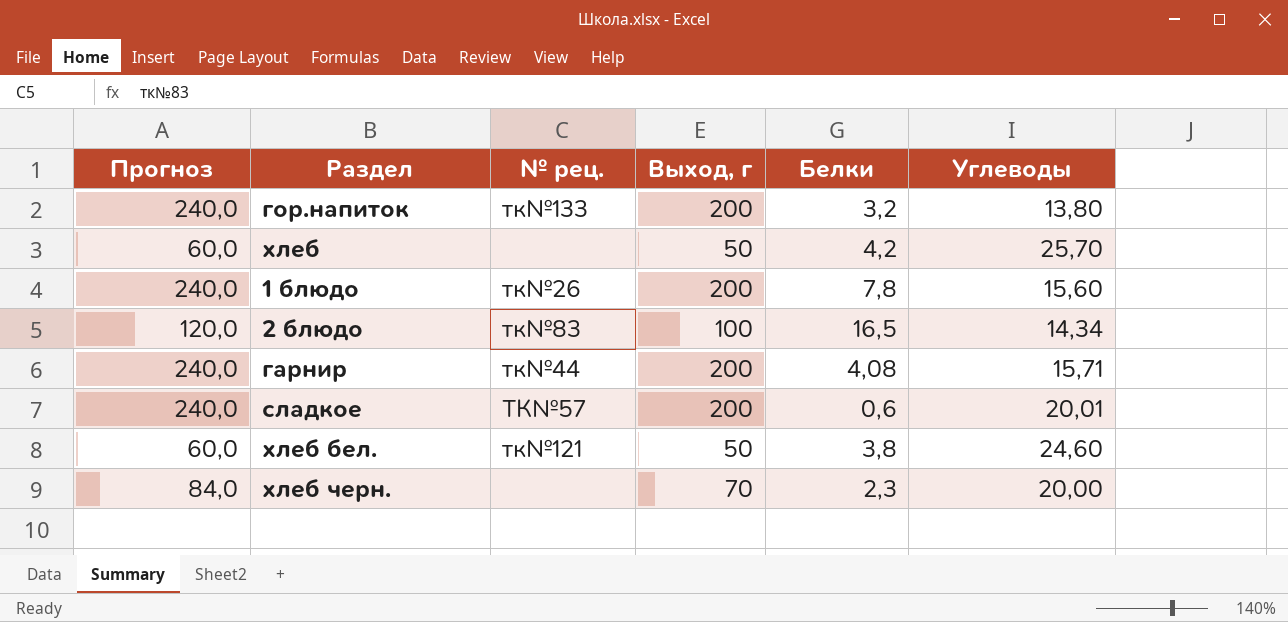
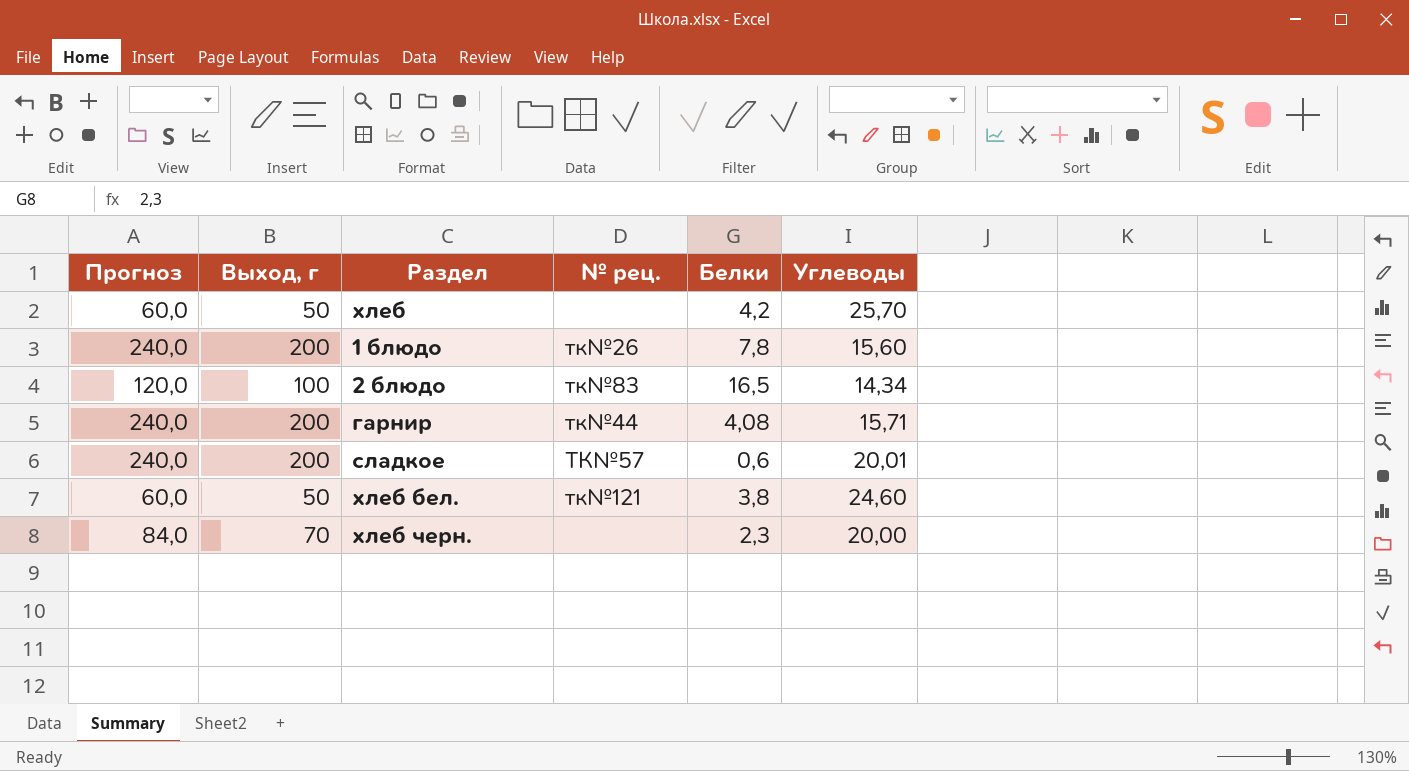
column Выход, г | position: 4 -> 2
row гор.напиток: 240,0 | тк№133 | 200 | 3,2 | 13,80 -> none

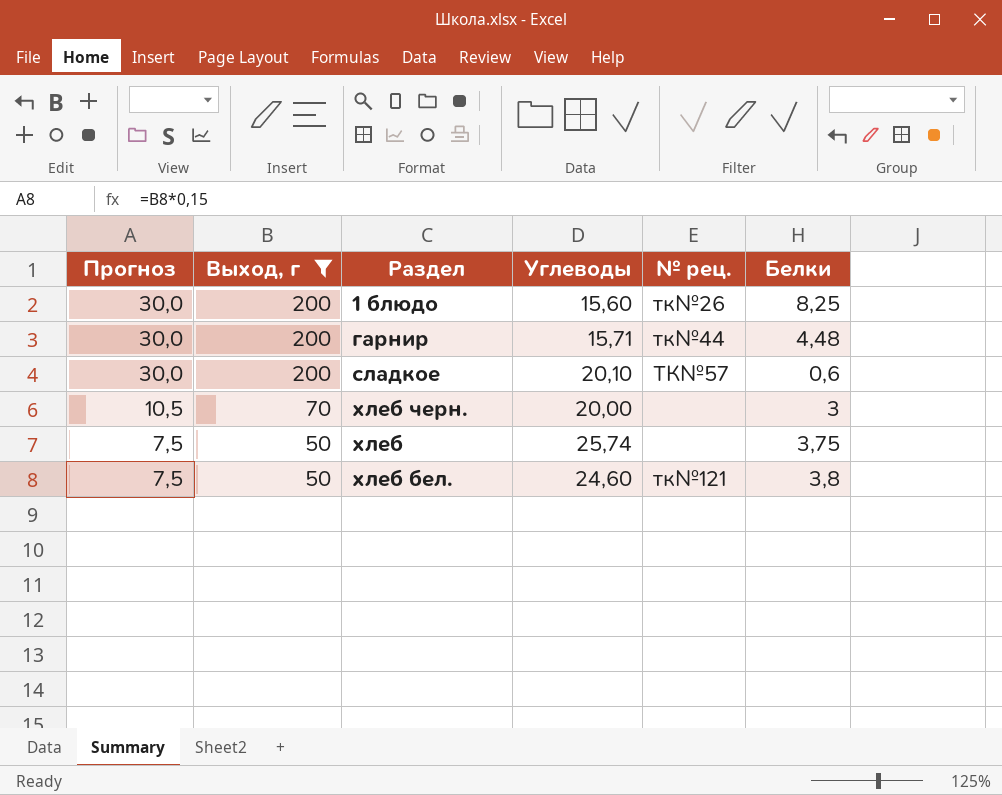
filter: none -> Выход, г != 100
row order: none -> Прогноз descending
column Прогноз | formula: [Выход, г] * 1,2 -> [Выход, г] * 0,15
column Углеводы | position: 6 -> 4
1 блюдо | Белки: 7,8 -> 8,25
гарнир | Белки: 4,08 -> 4,48
сладкое | Углеводы: 20,01 -> 20,10
хлеб черн. | Белки: 2,3 -> 3
хлеб | Углеводы: 25,70 -> 25,74
хлеб | Белки: 4,2 -> 3,75

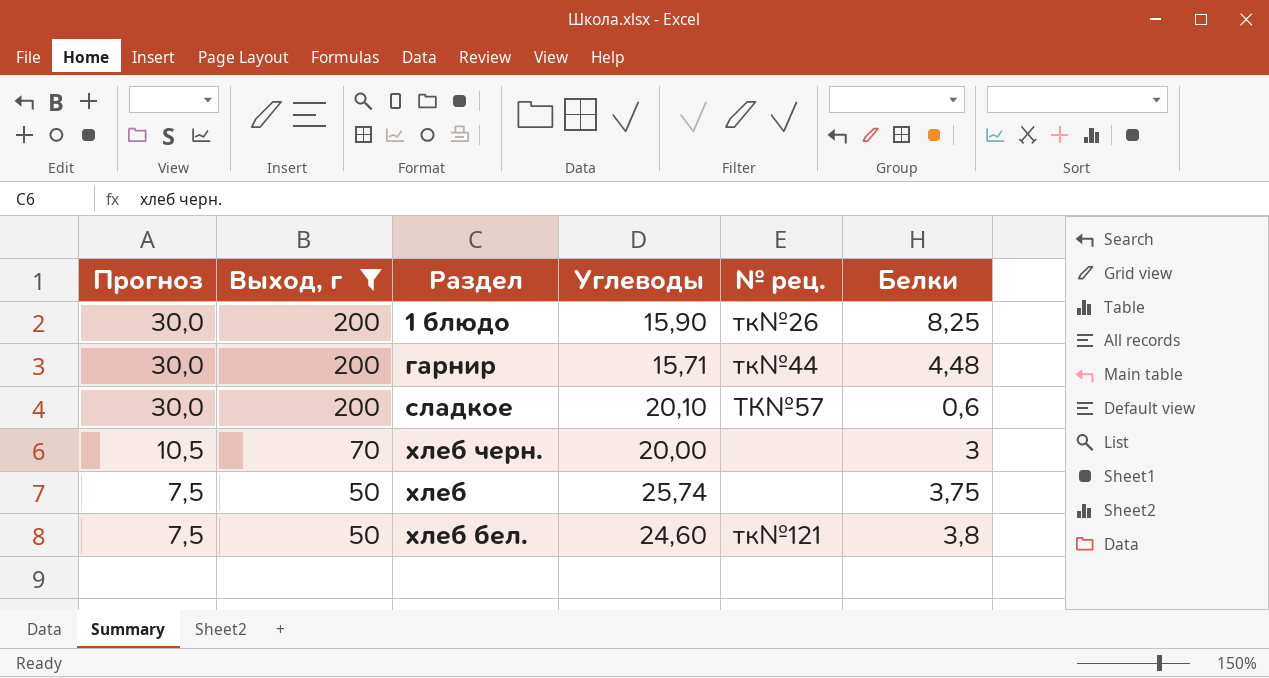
1 блюдо | Углеводы: 15,60 -> 15,90

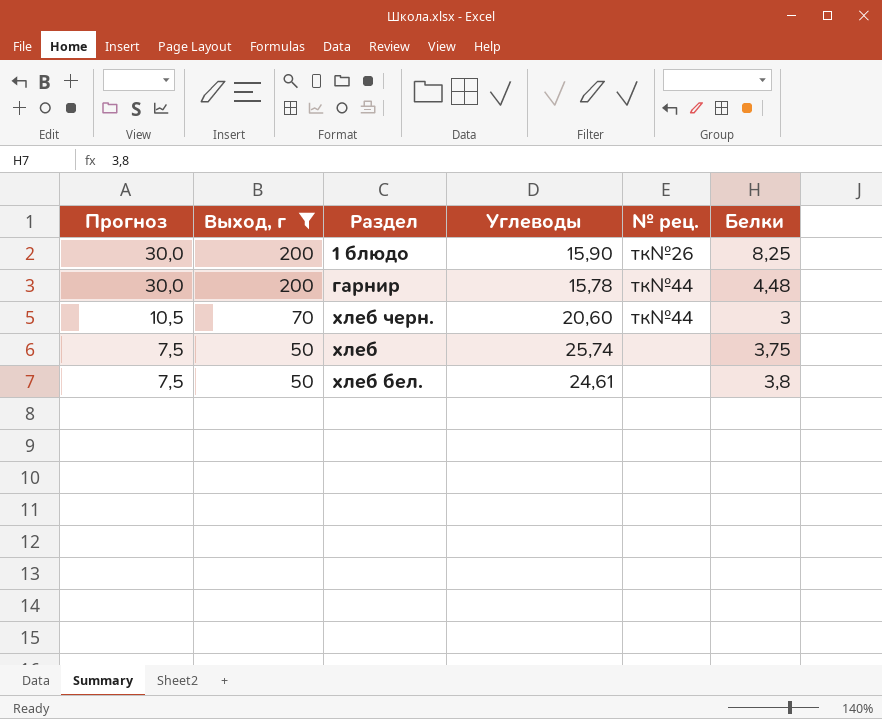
row сладкое: 30,0 | 200 | 20,10 | ТК№57 | 0,6 -> none
гарнир | Углеводы: 15,71 -> 15,78
хлеб черн. | Углеводы: 20,00 -> 20,60
хлеб черн. | № рец.: none -> тк№44
хлеб бел. | Углеводы: 24,60 -> 24,61
хлеб бел. | № рец.: тк№121 -> none

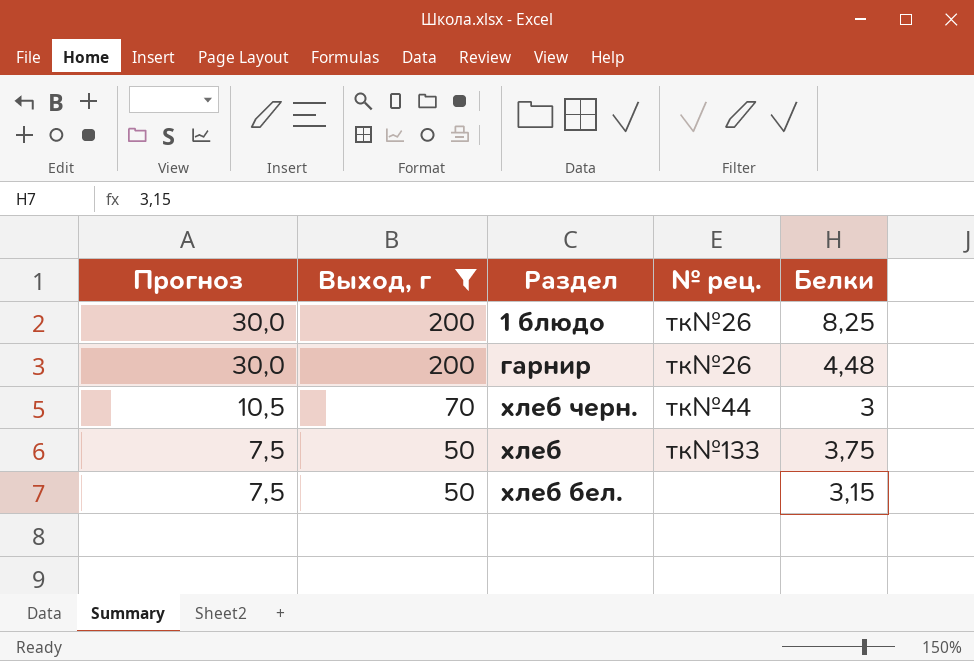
column Углеводы | position: 4 -> none
гарнир | № рец.: тк№44 -> тк№26
хлеб | № рец.: none -> тк№133
хлеб бел. | Белки: 3,8 -> 3,15

